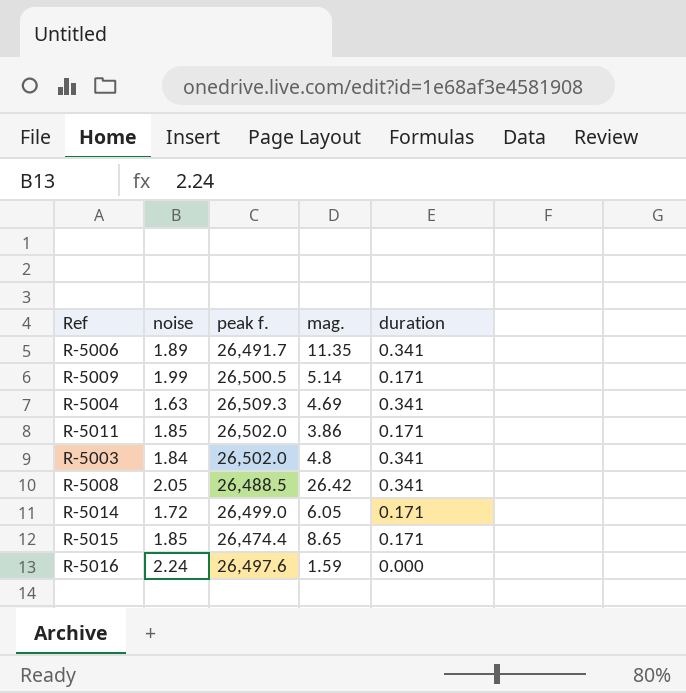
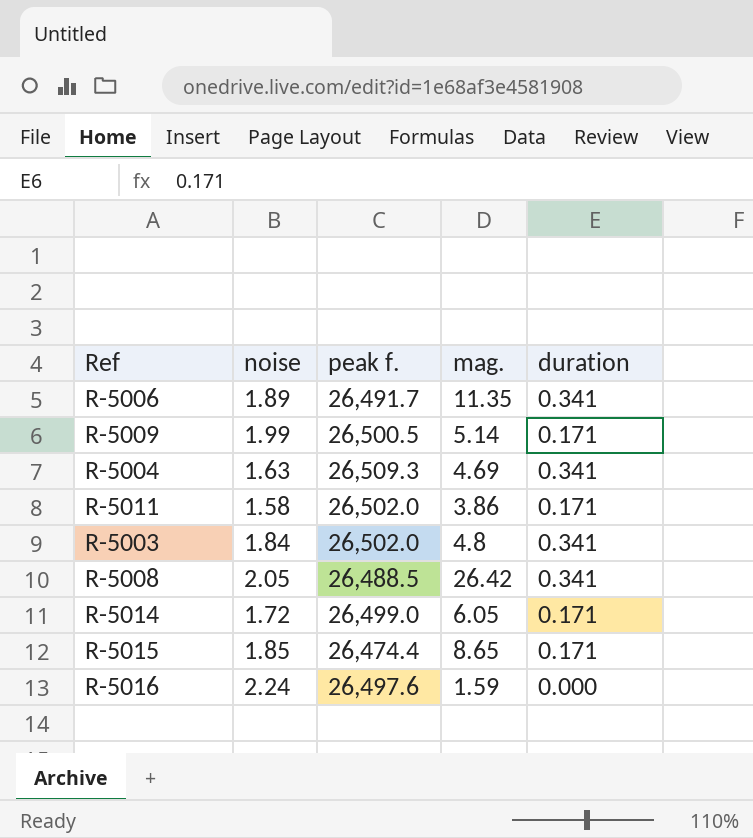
R-5011 | noise: 1.85 -> 1.58

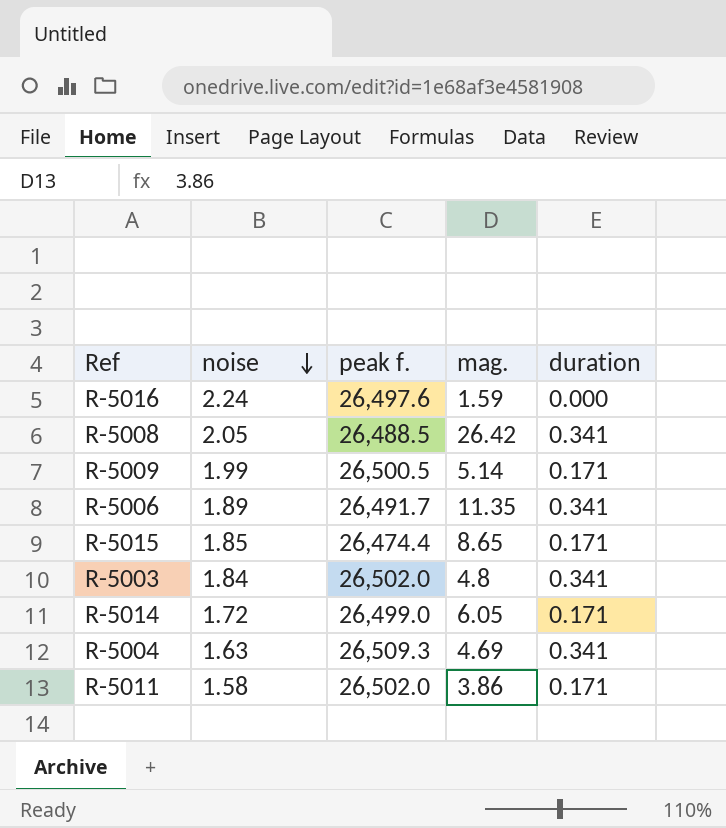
row order: none -> noise descending

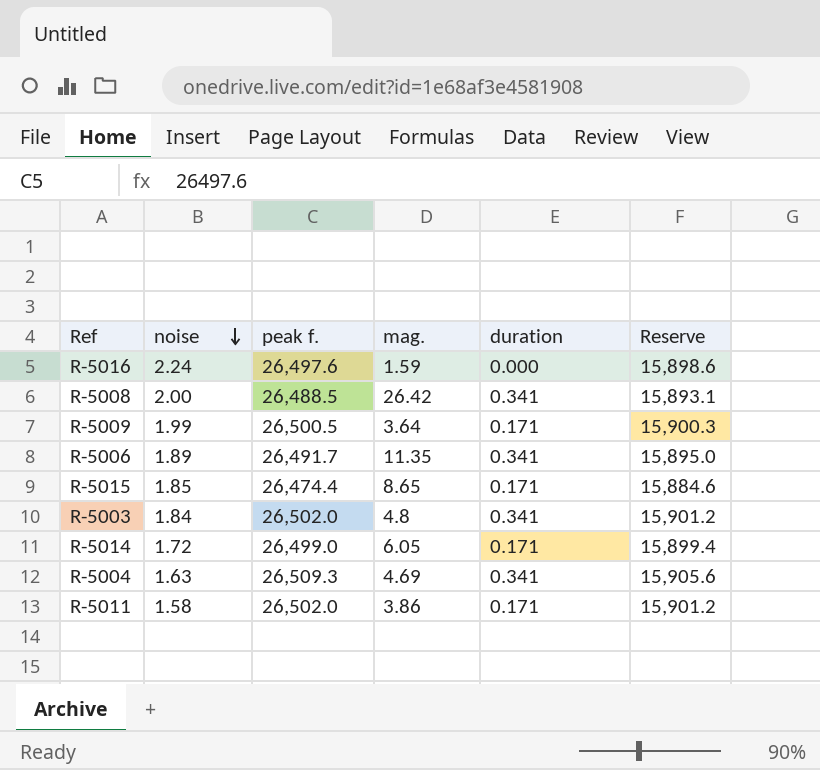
column Reserve | formula: none -> [peak f.] * 0.6
R-5008 | noise: 2.05 -> 2.00
R-5009 | mag.: 5.14 -> 3.64

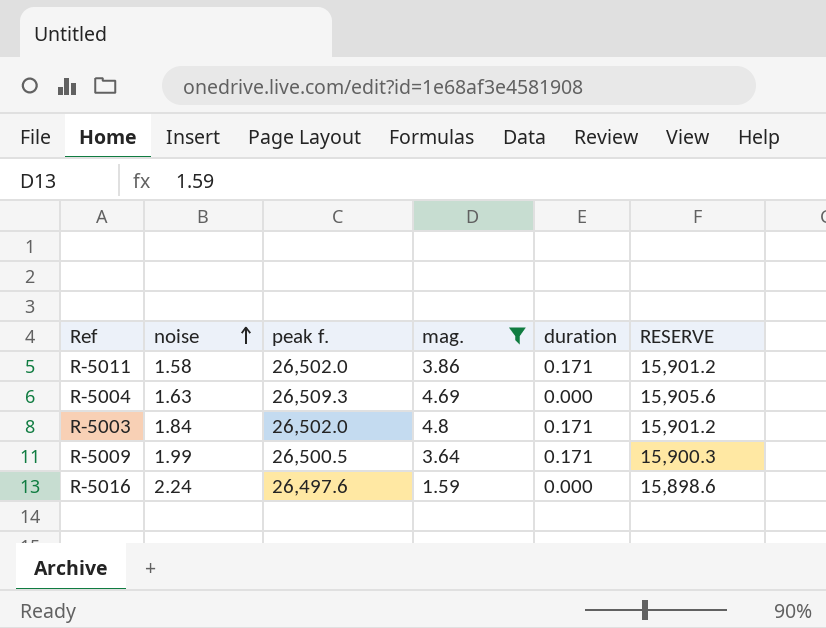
filter: none -> mag. <= 4.8
row order: noise descending -> noise ascending
column name: Reserve -> RESERVE
R-5004 | duration: 0.341 -> 0.000
R-5003 | duration: 0.341 -> 0.171

